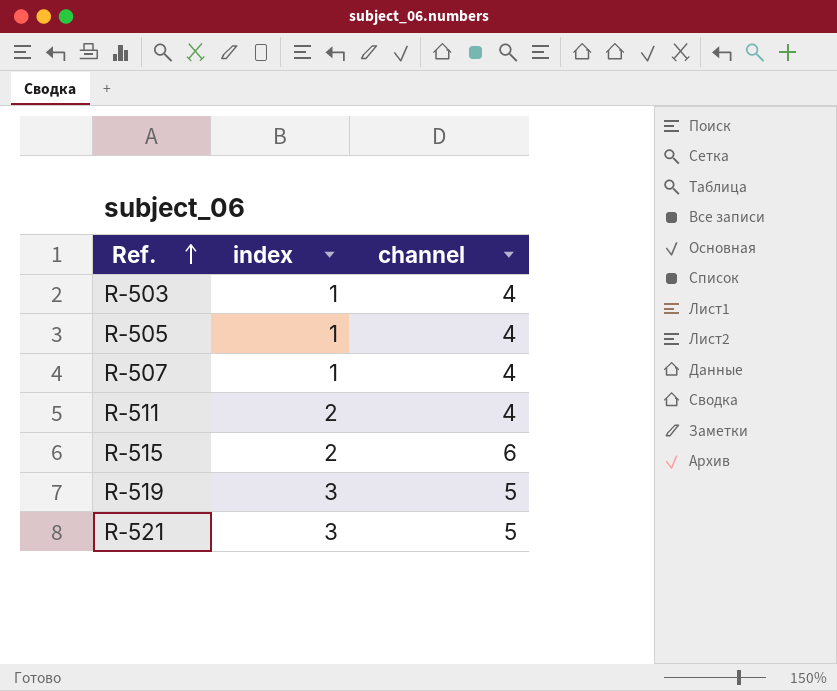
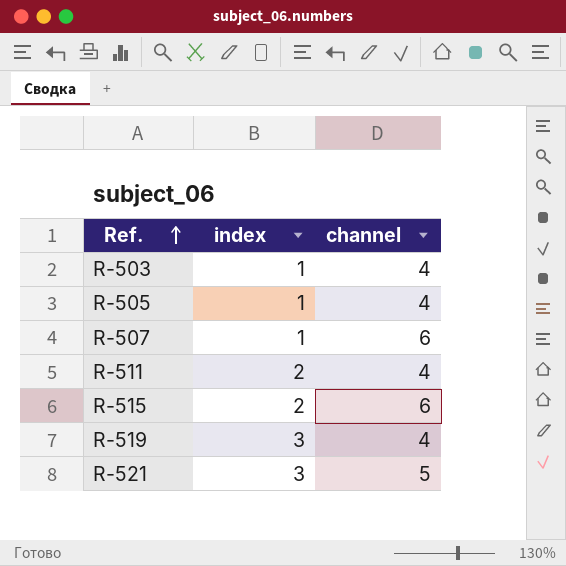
R-507 | channel: 4 -> 6
R-519 | channel: 5 -> 4

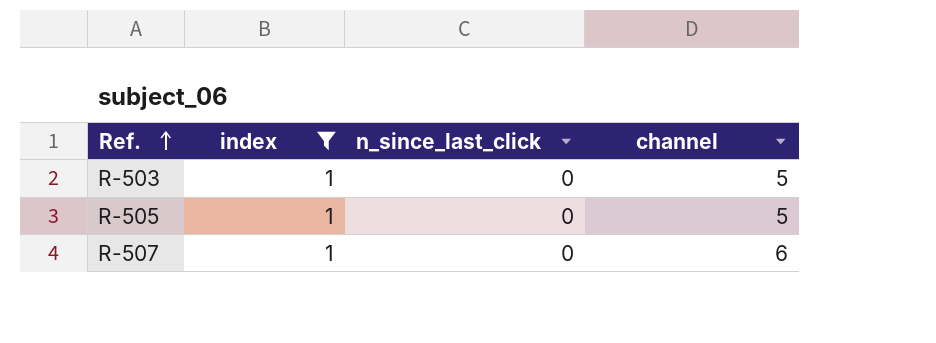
filter: none -> index = 1
column n_since_last_click | position: none -> 3
R-503 | channel: 4 -> 5
R-505 | channel: 4 -> 5

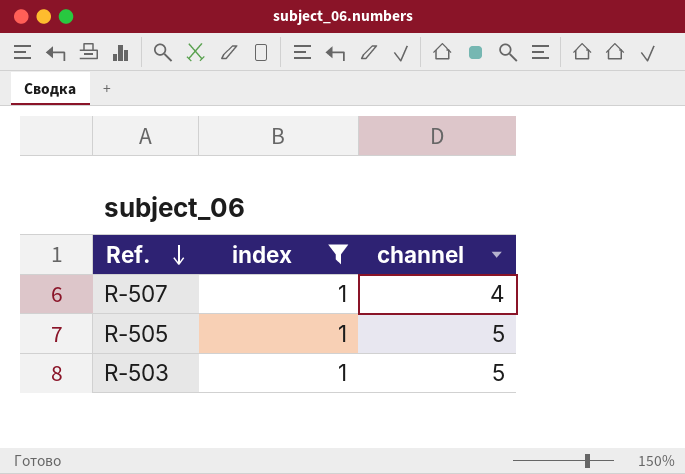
row order: Ref. ascending -> Ref. descending
column n_since_last_click | position: 3 -> none
R-507 | channel: 6 -> 4

